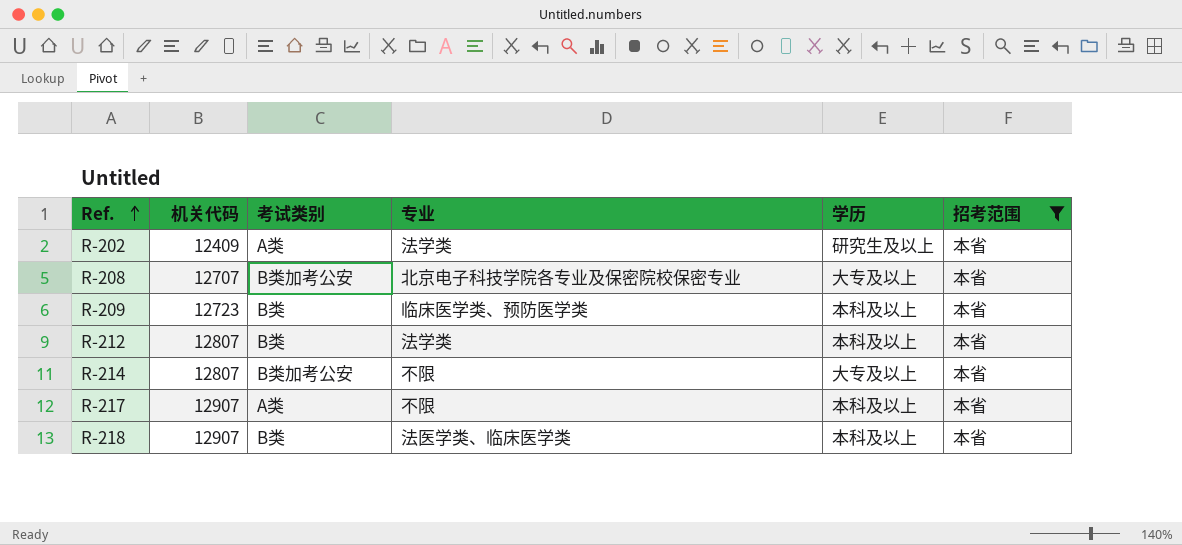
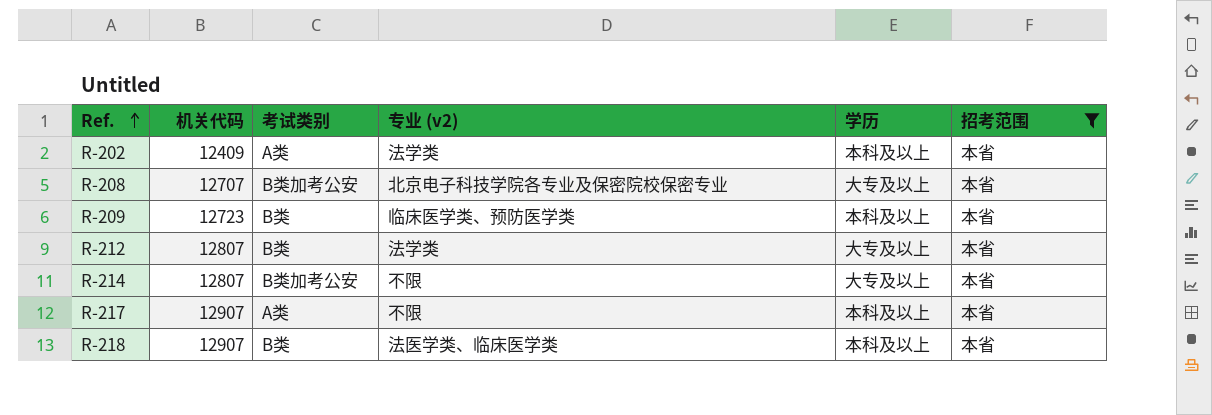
column name: 专业 -> 专业 (v2)
R-202 | 学历: 研究生及以上 -> 本科及以上
R-212 | 学历: 本科及以上 -> 大专及以上

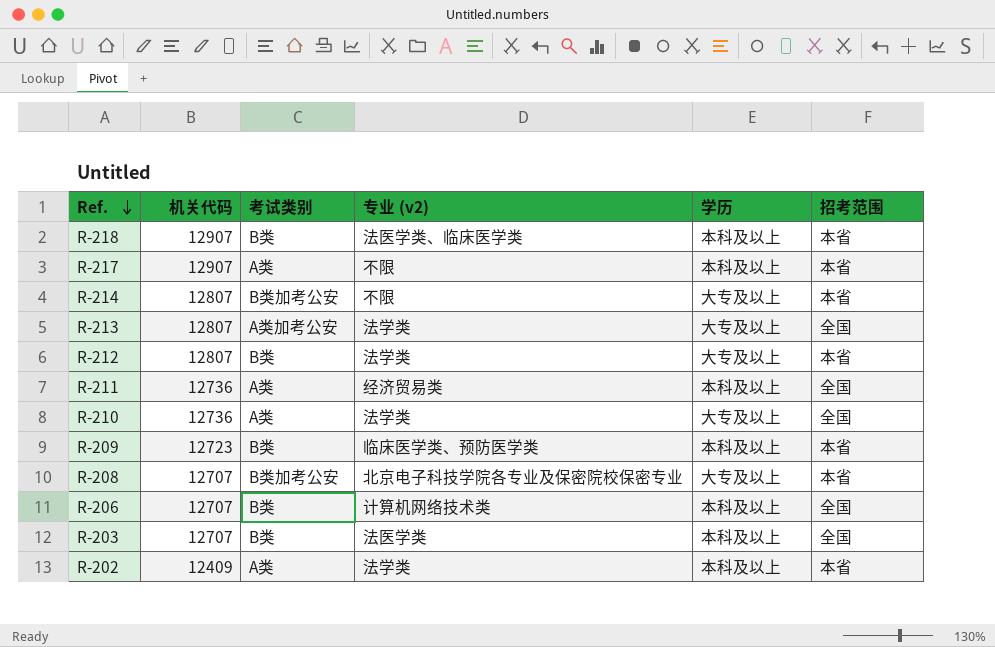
filter: 招考范围 = 本省 -> none
row order: Ref. ascending -> Ref. descending

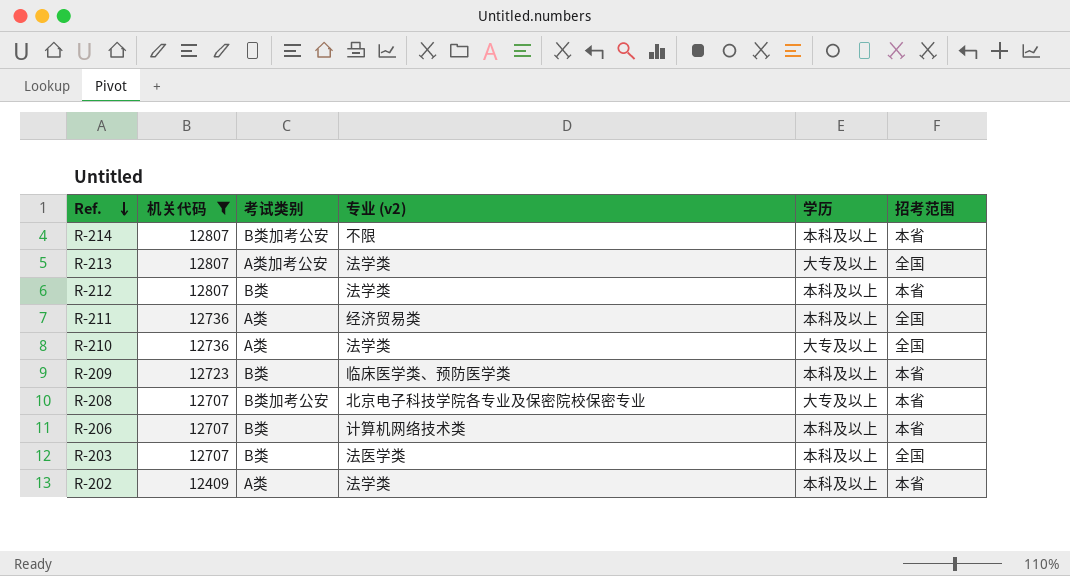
filter: none -> 机关代码 != 12907
R-214 | 学历: 大专及以上 -> 本科及以上
R-212 | 学历: 大专及以上 -> 本科及以上
R-206 | 招考范围: 全国 -> 本省

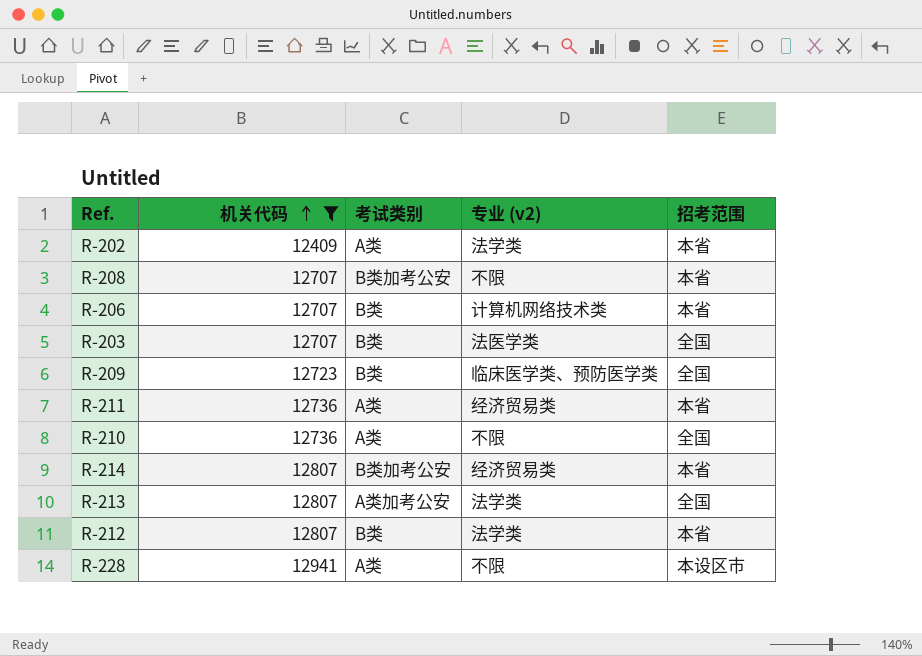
row order: Ref. descending -> 机关代码 ascending
column 学历 | position: 5 -> none
R-208 | 专业 (v2): 北京电子科技学院各专业及保密院校保密专业 -> 不限
R-209 | 招考范围: 本省 -> 全国
R-211 | 招考范围: 全国 -> 本省
R-210 | 专业 (v2): 法学类 -> 不限
R-214 | 专业 (v2): 不限 -> 经济贸易类
row R-228: none -> 12941 | A类 | 不限 | 本设区市

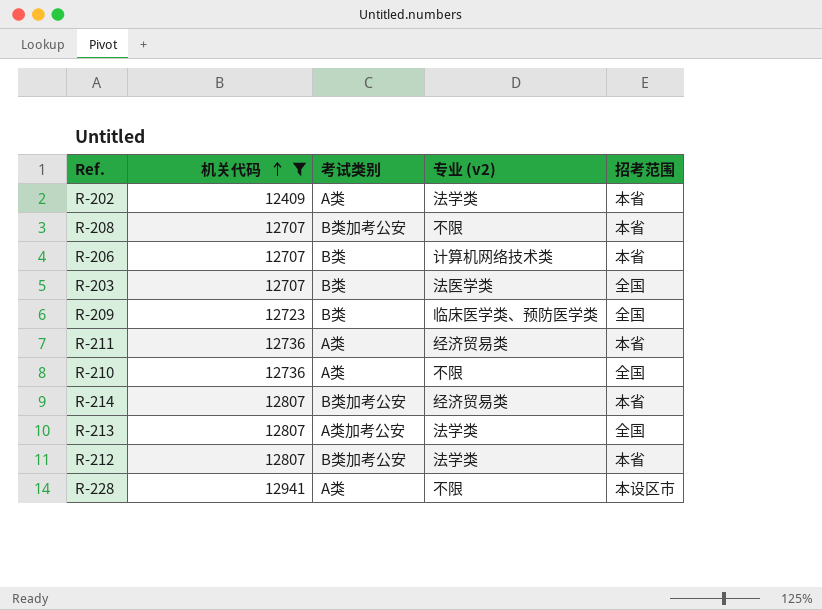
R-212 | 考试类别: B类 -> B类加考公安

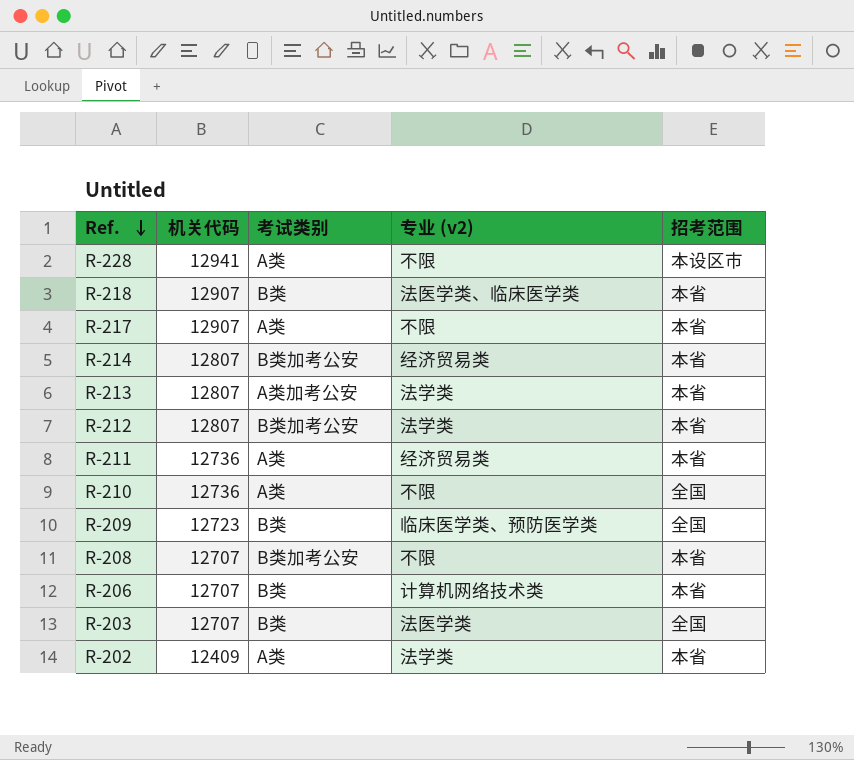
filter: 机关代码 != 12907 -> none
row order: 机关代码 ascending -> Ref. descending
R-213 | 招考范围: 全国 -> 本省

